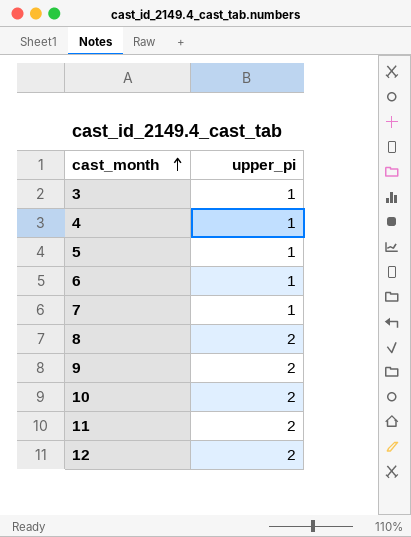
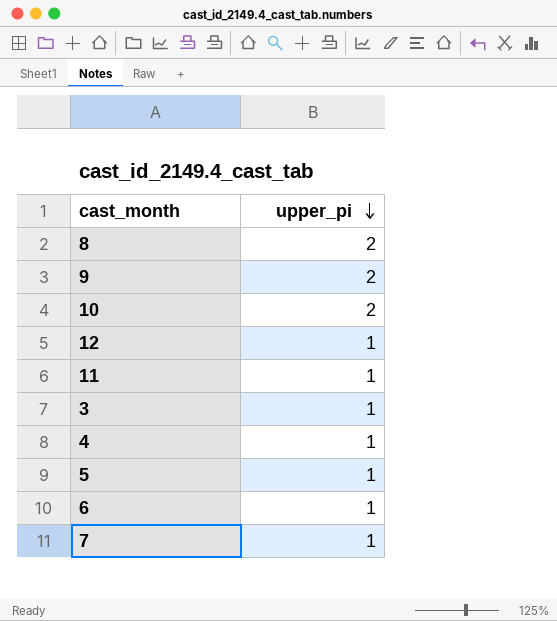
row order: cast_month ascending -> upper_pi descending
12 | upper_pi: 2 -> 1
11 | upper_pi: 2 -> 1

